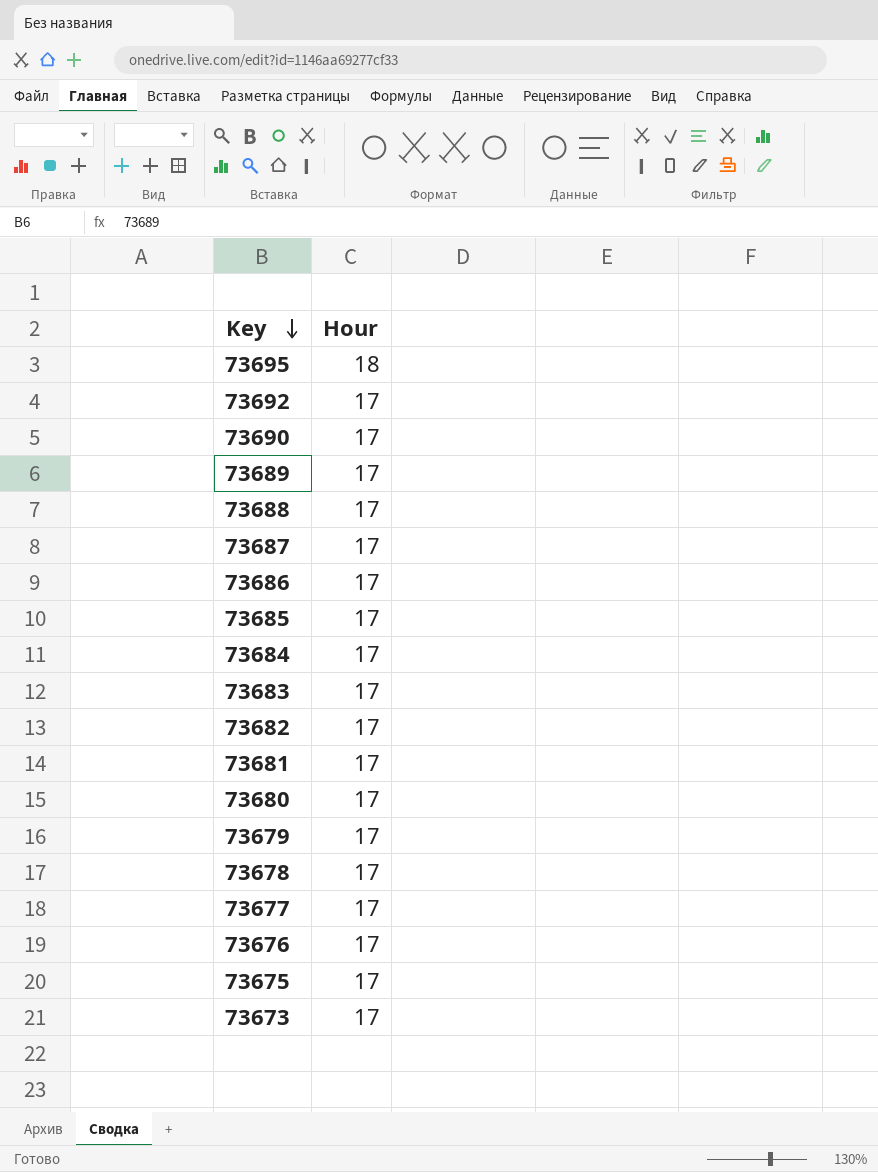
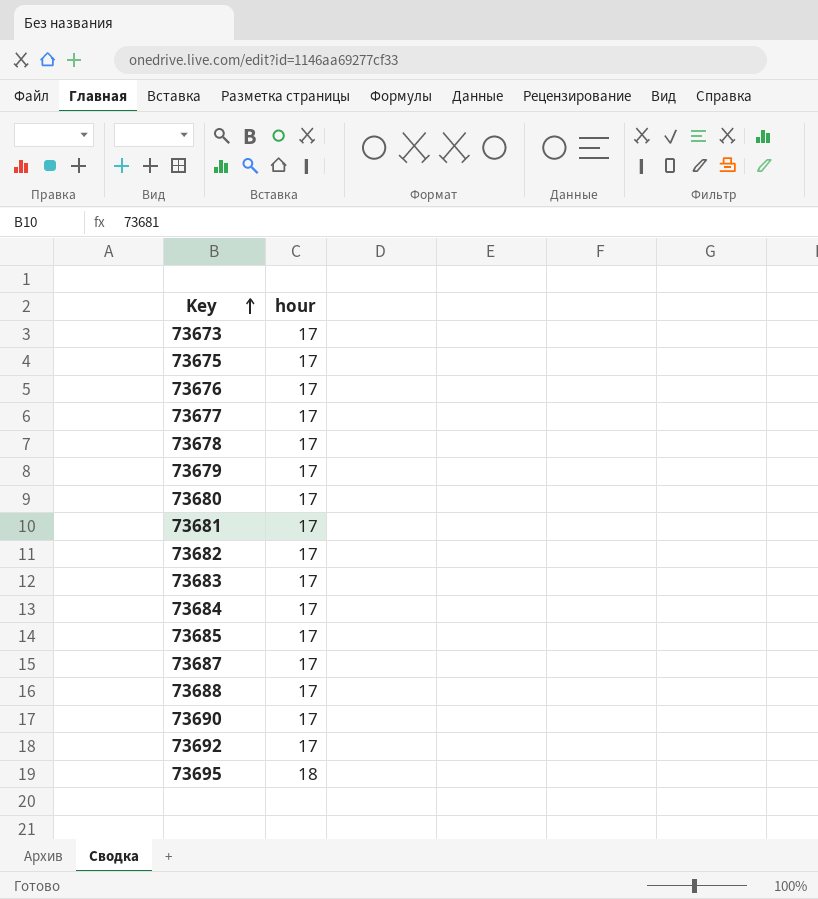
row order: Key descending -> Key ascending
column name: Hour -> hour
row 73689: 17 -> none
row 73686: 17 -> none

